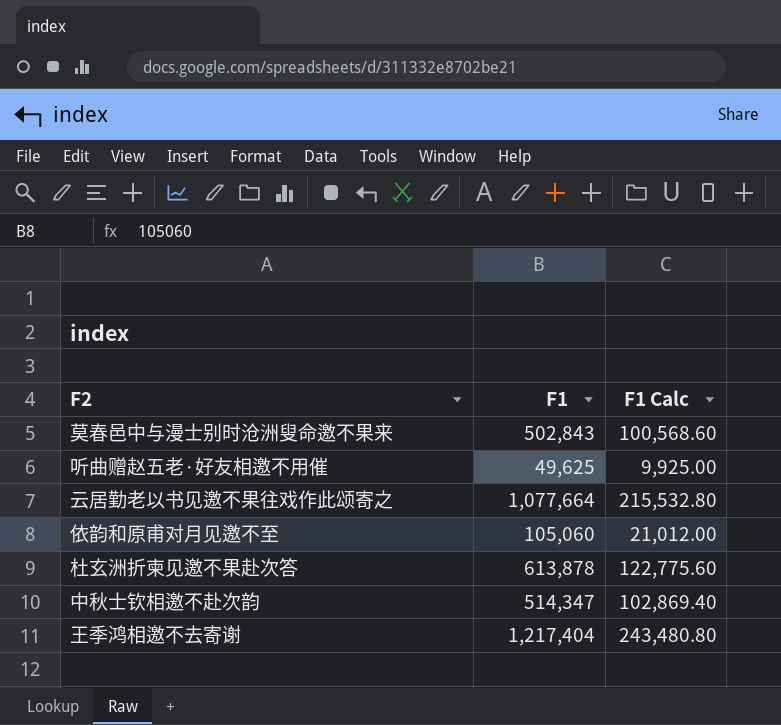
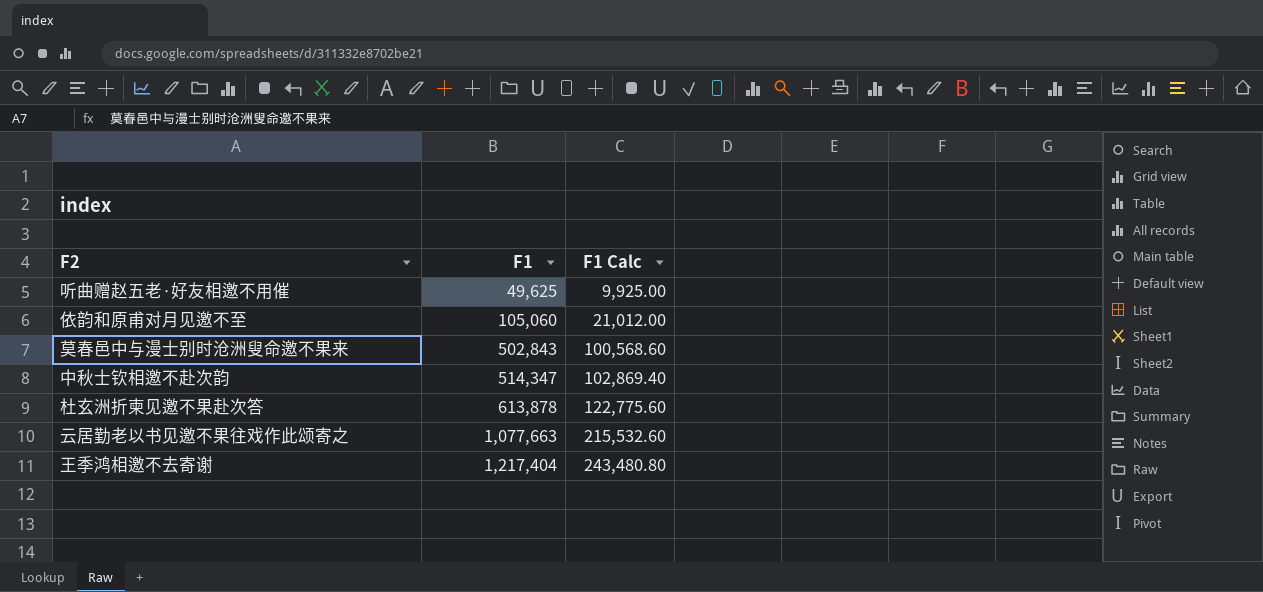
row order: none -> F1 ascending
云居勤老以书见邀不果往戏作此颂寄之 | F1: 1,077,664 -> 1,077,663
云居勤老以书见邀不果往戏作此颂寄之 | F1 Calc: 215,532.80 -> 215,532.60

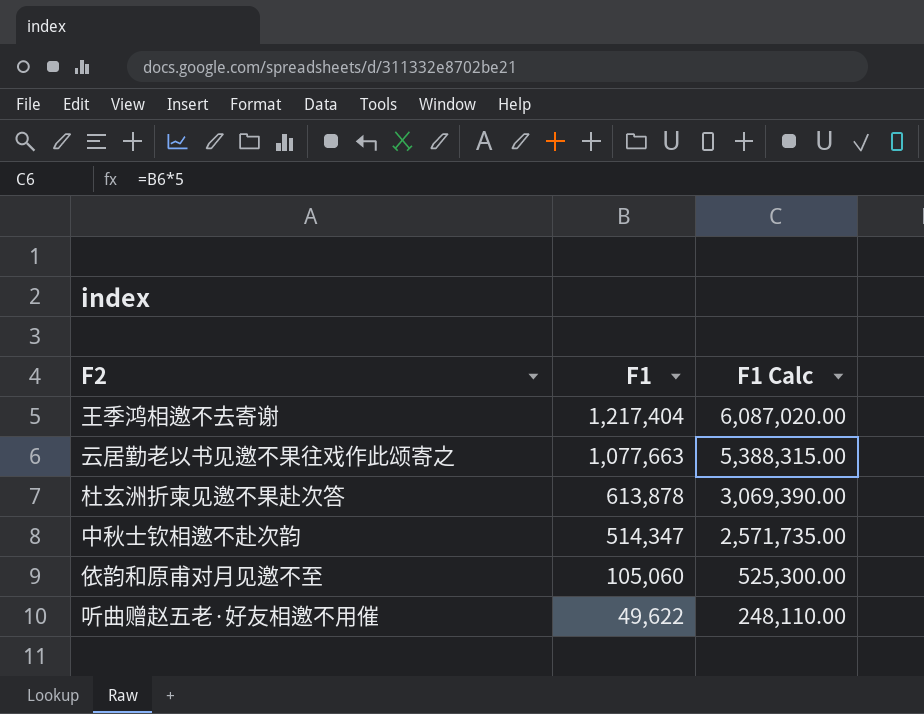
row order: F1 ascending -> F1 descending
column F1 Calc | formula: [F1] * 0.2 -> [F1] * 5
row 莫春邑中与漫士别时沧洲叟命邀不果来: 502,843 | 100,568.60 -> none
听曲赠赵五老·好友相邀不用催 | F1: 49,625 -> 49,622

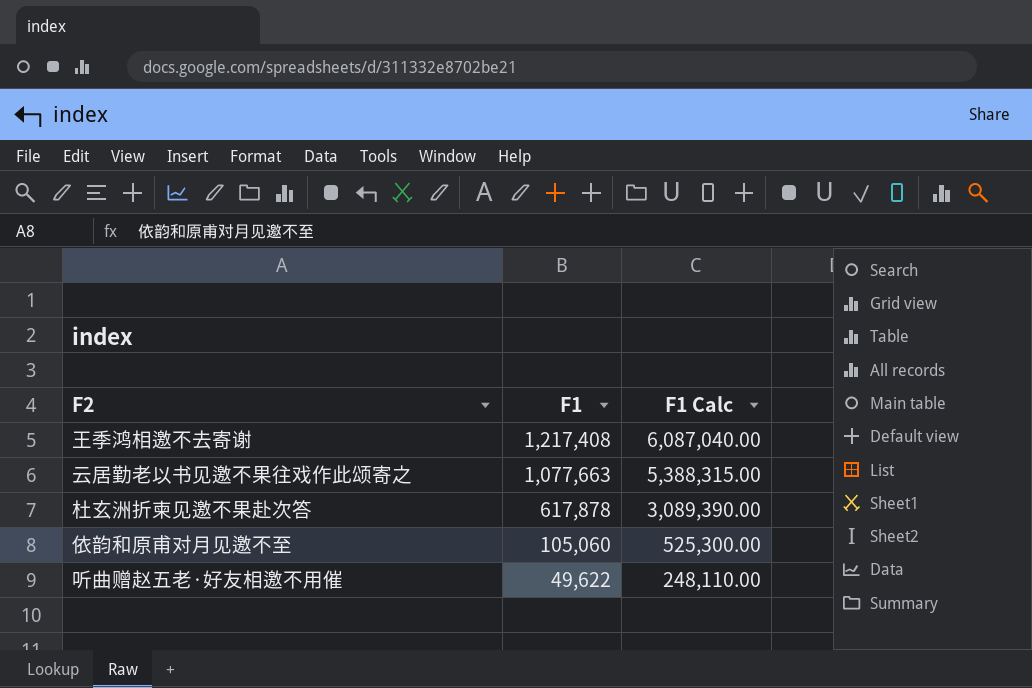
row 中秋士钦相邀不赴次韵: 514,347 | 2,571,735.00 -> none
王季鸿相邀不去寄谢 | F1: 1,217,404 -> 1,217,408
王季鸿相邀不去寄谢 | F1 Calc: 6,087,020.00 -> 6,087,040.00
杜玄洲折柬见邀不果赴次答 | F1: 613,878 -> 617,878
杜玄洲折柬见邀不果赴次答 | F1 Calc: 3,069,390.00 -> 3,089,390.00

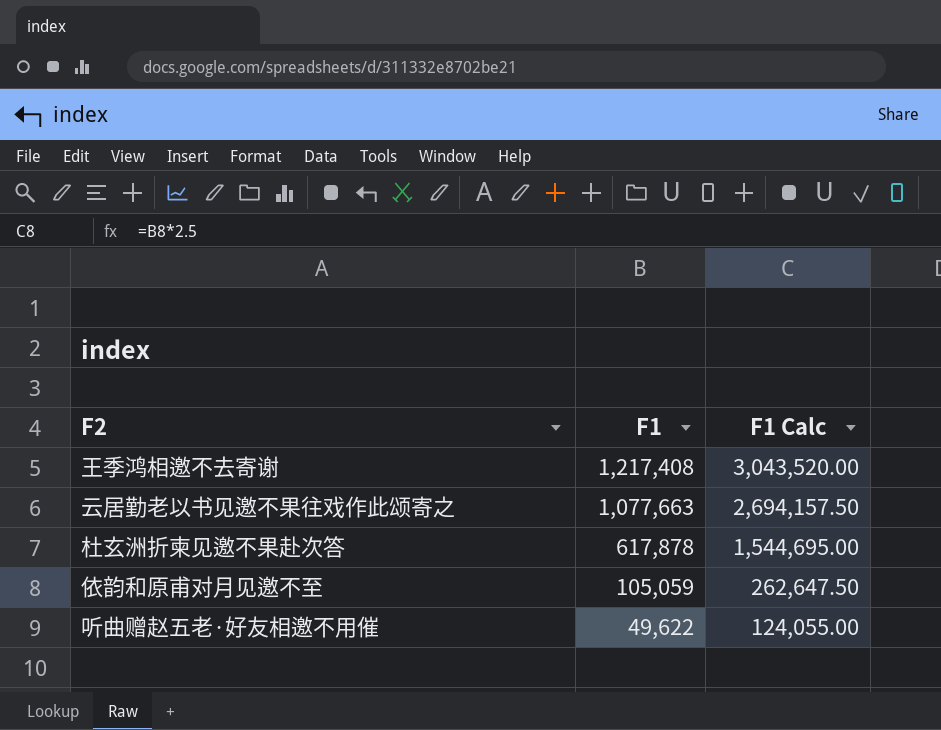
column F1 Calc | formula: [F1] * 5 -> [F1] * 2.5
依韵和原甫对月见邀不至 | F1: 105,060 -> 105,059

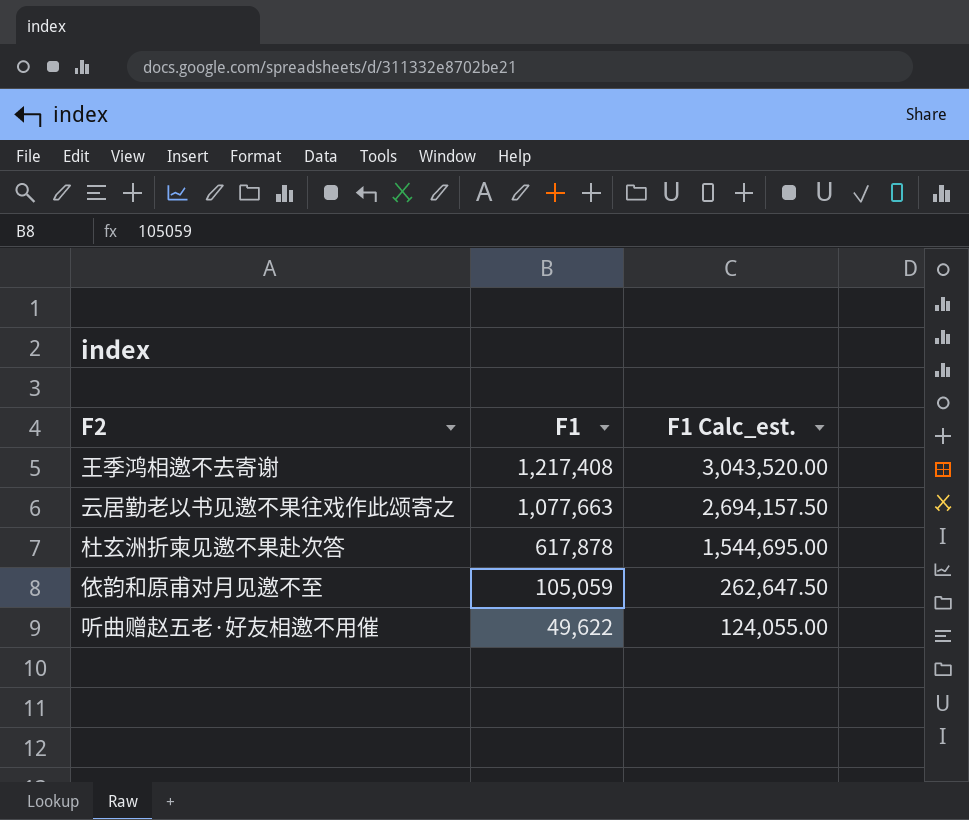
column name: F1 Calc -> F1 Calc_est.

